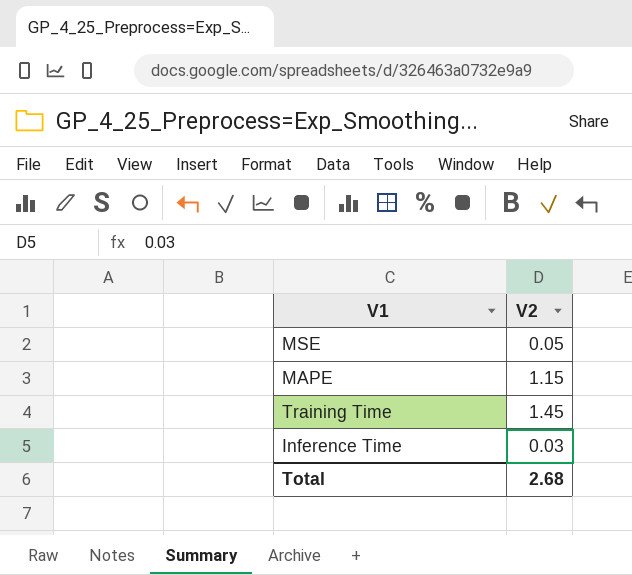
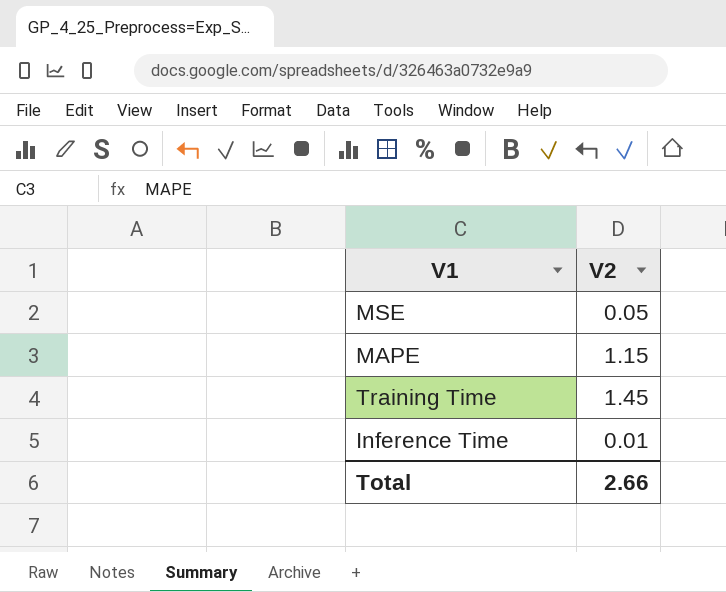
Inference Time | V2: 0.03 -> 0.01
Total | V2: 2.68 -> 2.66

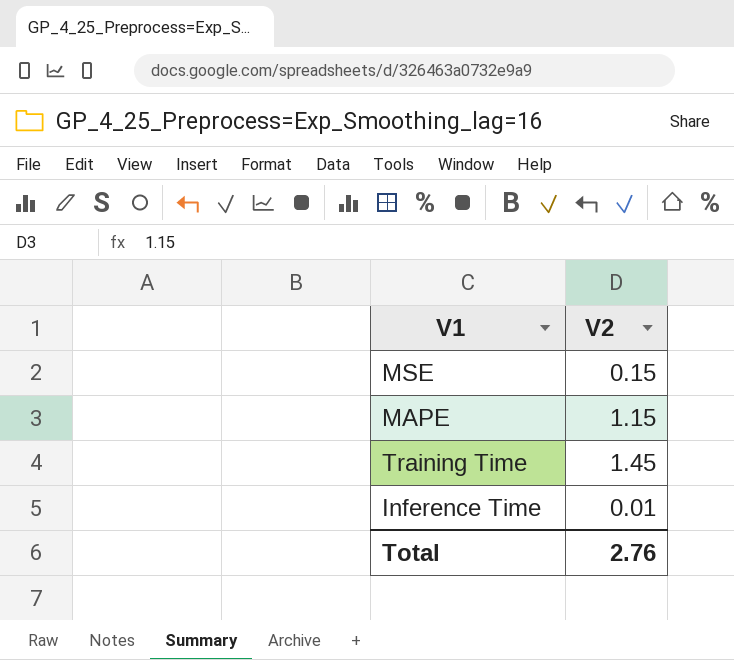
MSE | V2: 0.05 -> 0.15
Total | V2: 2.66 -> 2.76

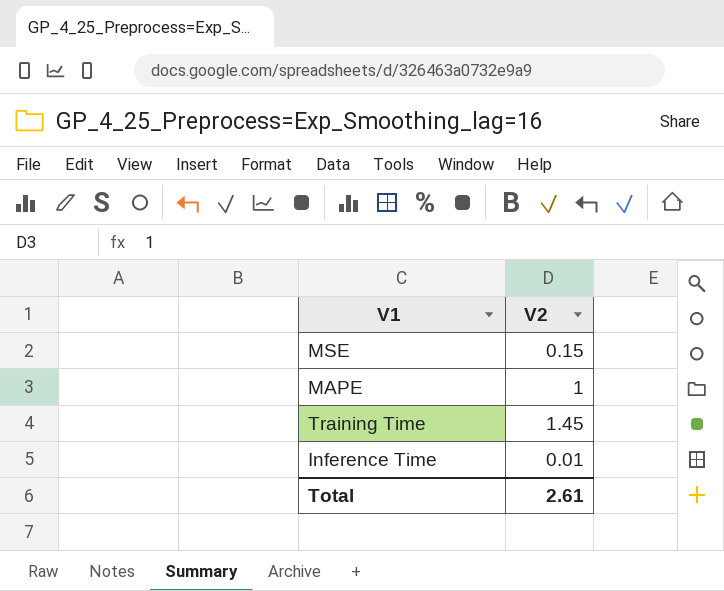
MAPE | V2: 1.15 -> 1
Total | V2: 2.76 -> 2.61

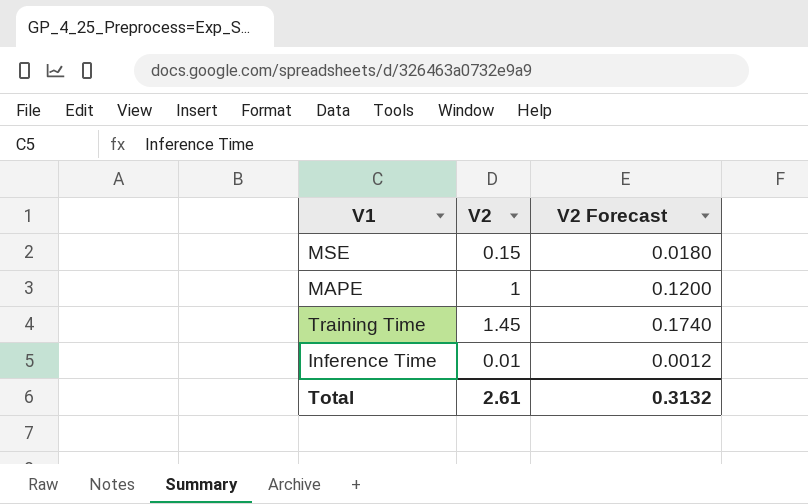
column V2 Forecast | formula: none -> [V2] * 0.12

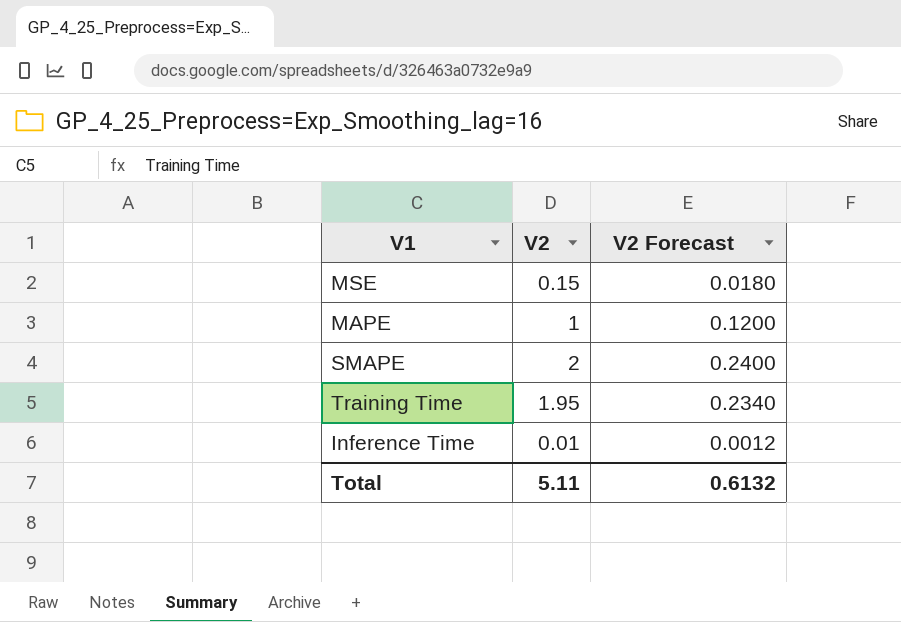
row SMAPE: none -> 2 | 0.2400
Training Time | V2: 1.45 -> 1.95
Training Time | V2 Forecast: 0.1740 -> 0.2340
Total | V2: 2.61 -> 5.11
Total | V2 Forecast: 0.3132 -> 0.6132

